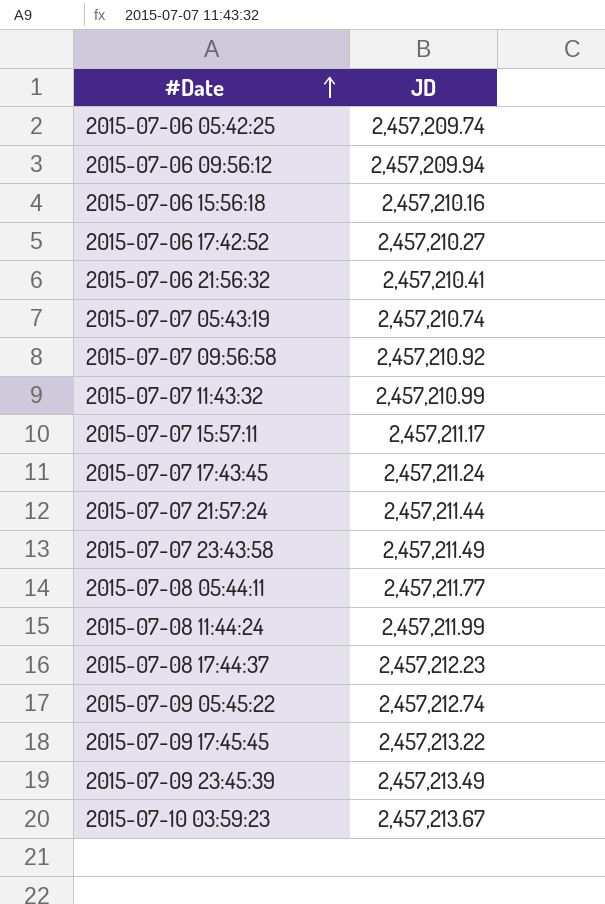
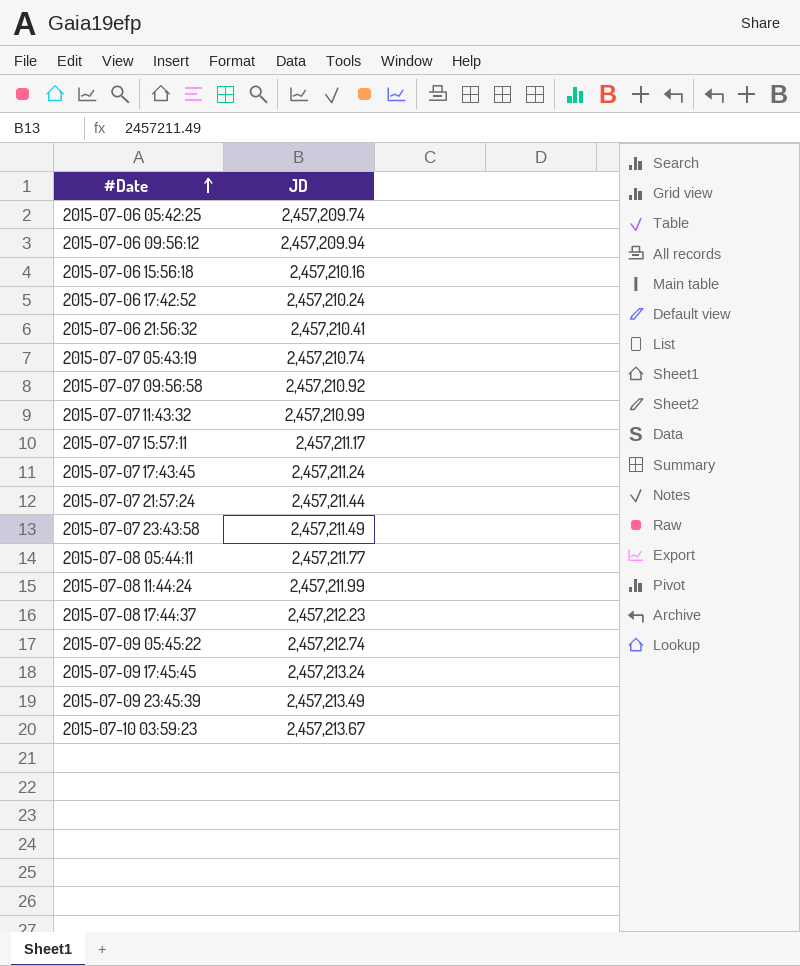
2015-07-06 17:42:52 | JD: 2,457,210.27 -> 2,457,210.24
2015-07-09 17:45:45 | JD: 2,457,213.22 -> 2,457,213.24

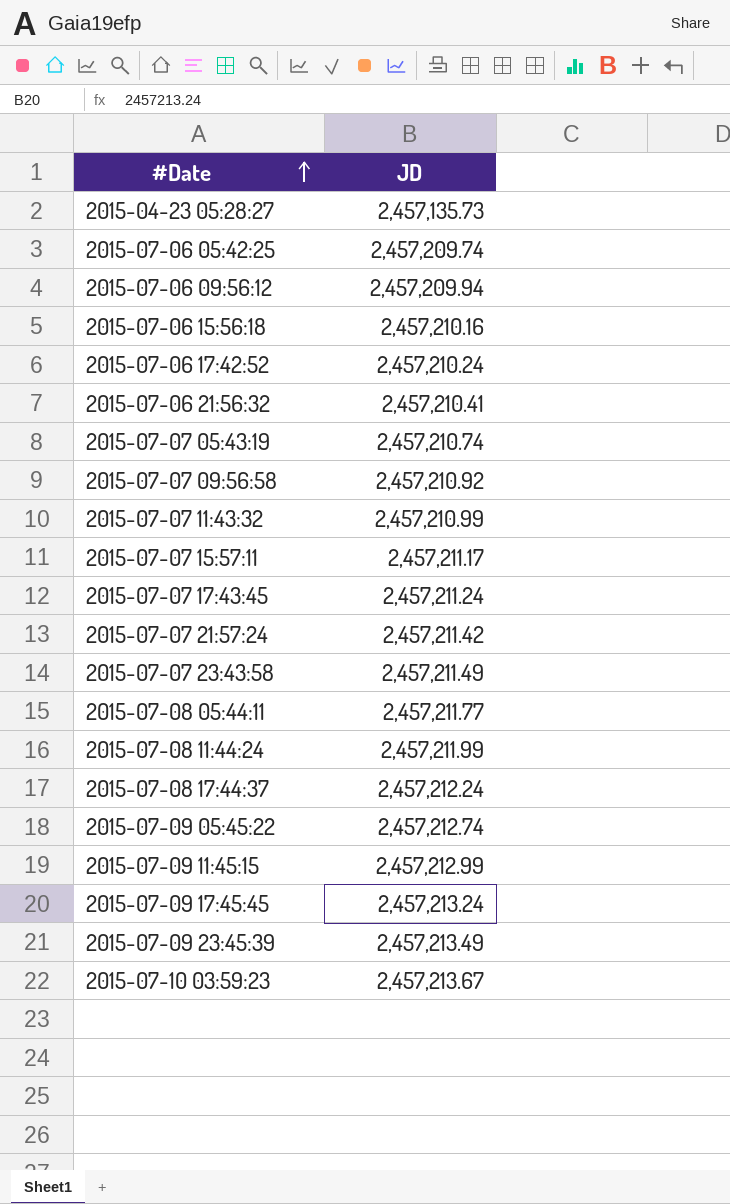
row 2015-04-23 05:28:27: none -> 2,457,135.73
2015-07-07 21:57:24 | JD: 2,457,211.44 -> 2,457,211.42
2015-07-08 17:44:37 | JD: 2,457,212.23 -> 2,457,212.24
row 2015-07-09 11:45:15: none -> 2,457,212.99

